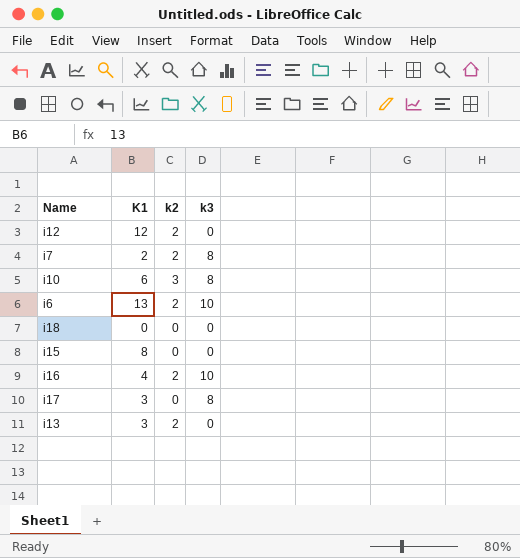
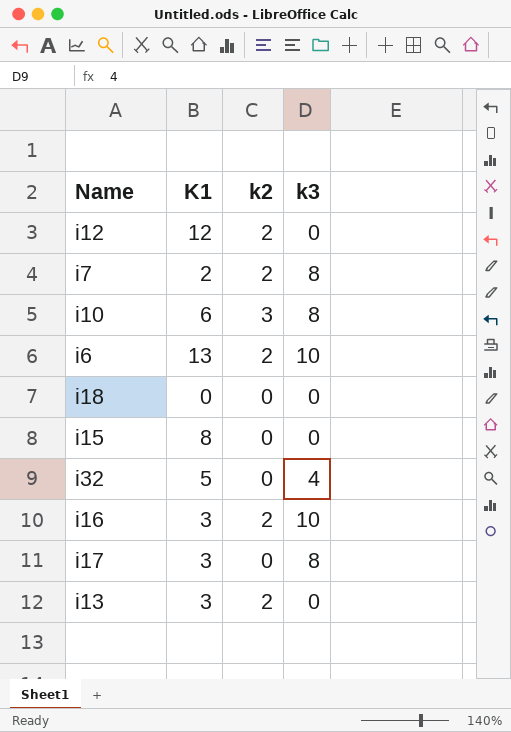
row i32: none -> 5 | 0 | 4
i16 | K1: 4 -> 3

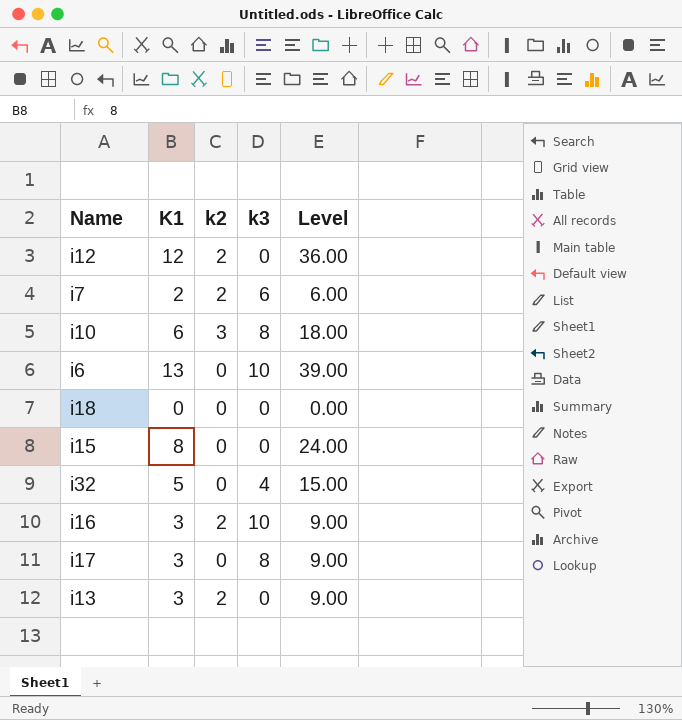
column Level | formula: none -> [K1] * 3
i7 | k3: 8 -> 6
i6 | k2: 2 -> 0

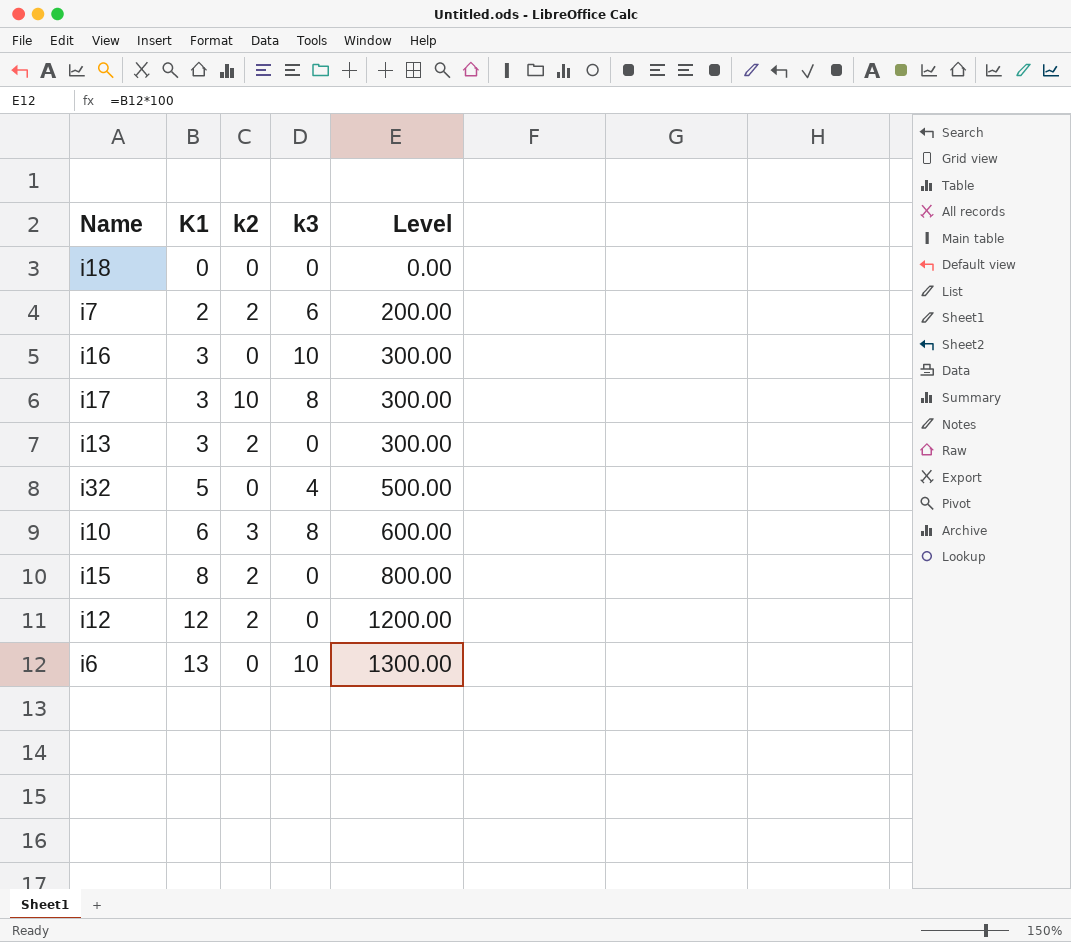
row order: none -> K1 ascending
column Level | formula: [K1] * 3 -> [K1] * 100
i16 | k2: 2 -> 0
i17 | k2: 0 -> 10
i15 | k2: 0 -> 2

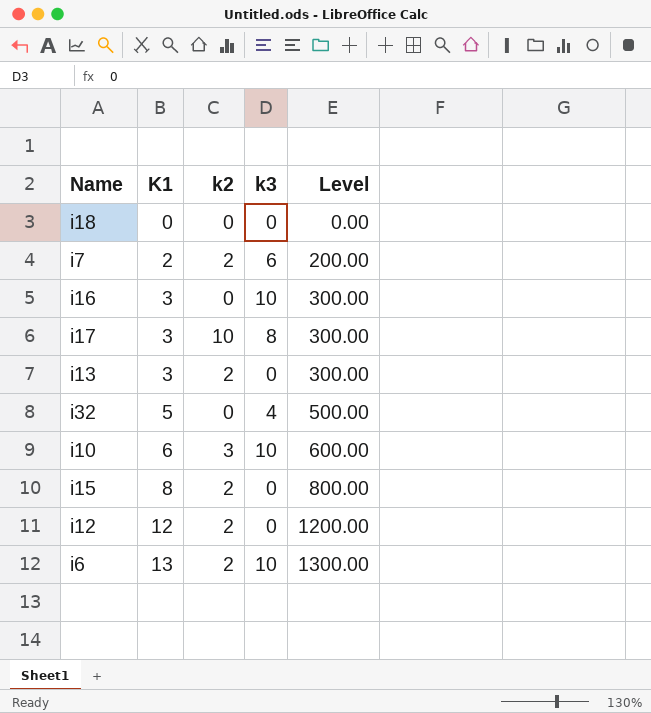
i10 | k3: 8 -> 10
i6 | k2: 0 -> 2

